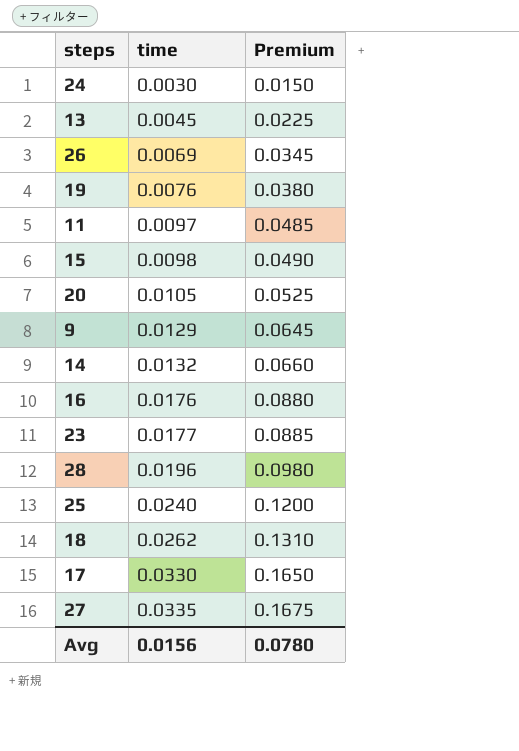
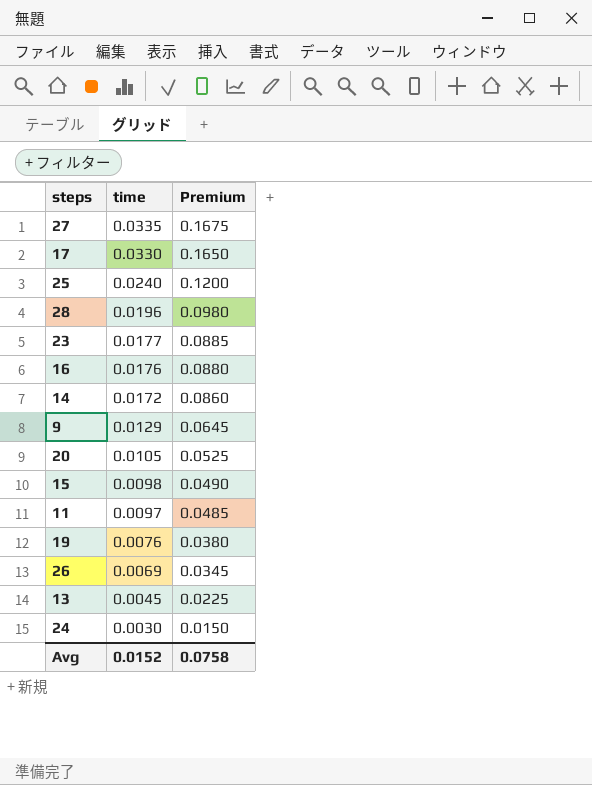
row order: time ascending -> time descending
row 18: 0.0262 | 0.1310 -> none
14 | time: 0.0132 -> 0.0172
14 | Premium: 0.0660 -> 0.0860
Avg | time: 0.0156 -> 0.0152
Avg | Premium: 0.0780 -> 0.0758

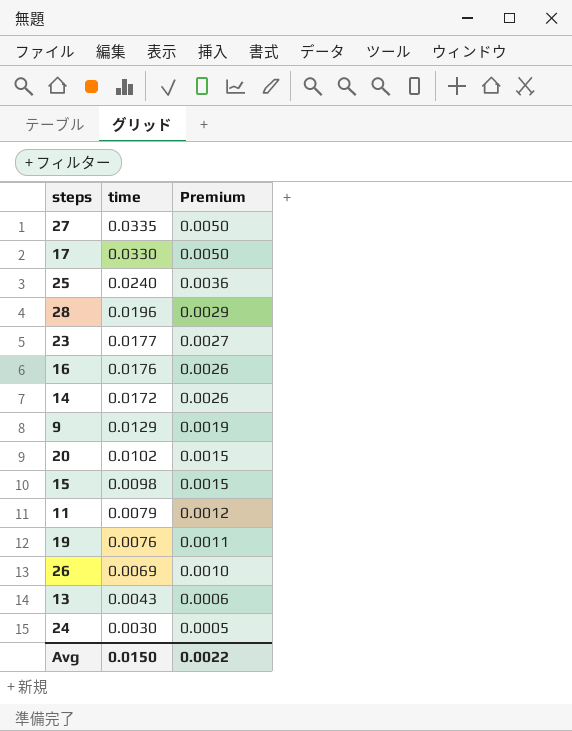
column Premium | formula: [time] * 5 -> [time] * 0.15
20 | time: 0.0105 -> 0.0102
11 | time: 0.0097 -> 0.0079
13 | time: 0.0045 -> 0.0043
Avg | time: 0.0152 -> 0.0150
Avg | Premium: 0.0758 -> 0.0022

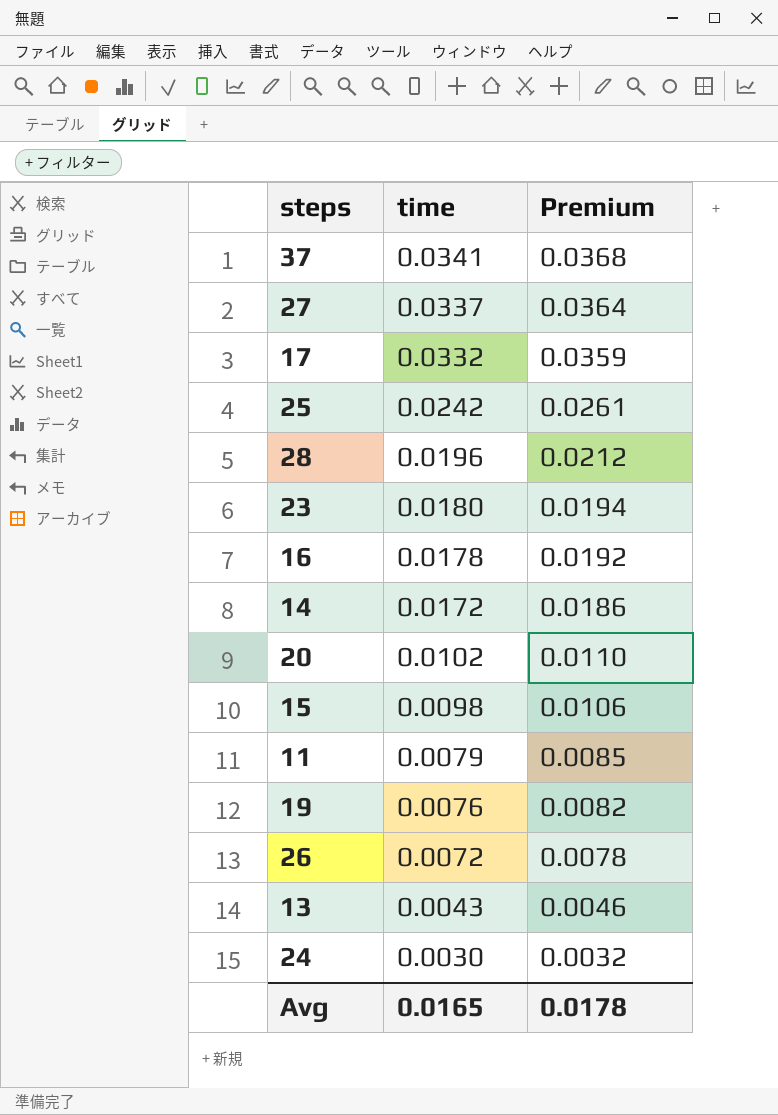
column Premium | formula: [time] * 0.15 -> [time] * 1.08
row 9: 0.0129 | 0.0019 -> none
row 37: none -> 0.0341 | 0.0368
27 | time: 0.0335 -> 0.0337
17 | time: 0.0330 -> 0.0332
25 | time: 0.0240 -> 0.0242
23 | time: 0.0177 -> 0.0180
16 | time: 0.0176 -> 0.0178
26 | time: 0.0069 -> 0.0072
Avg | time: 0.0150 -> 0.0165
Avg | Premium: 0.0022 -> 0.0178

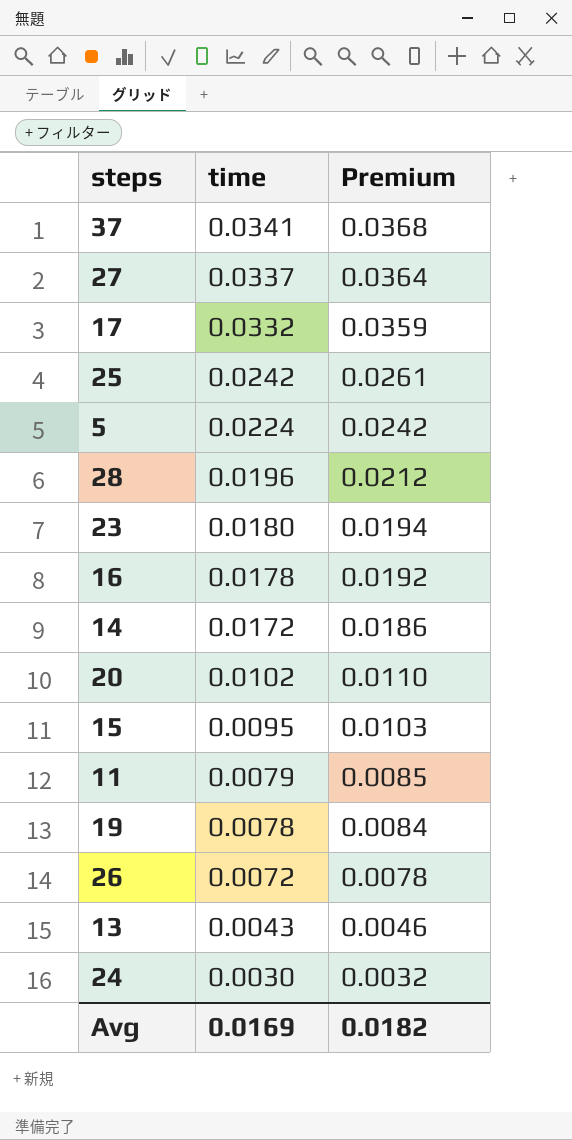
row 5: none -> 0.0224 | 0.0242
15 | time: 0.0098 -> 0.0095
15 | Premium: 0.0106 -> 0.0103
19 | time: 0.0076 -> 0.0078
19 | Premium: 0.0082 -> 0.0084
Avg | time: 0.0165 -> 0.0169
Avg | Premium: 0.0178 -> 0.0182

